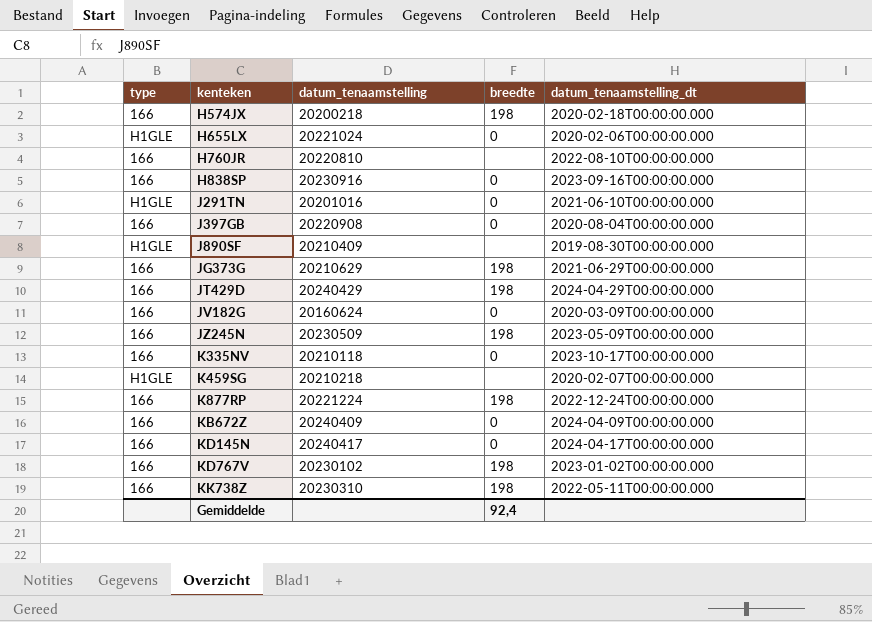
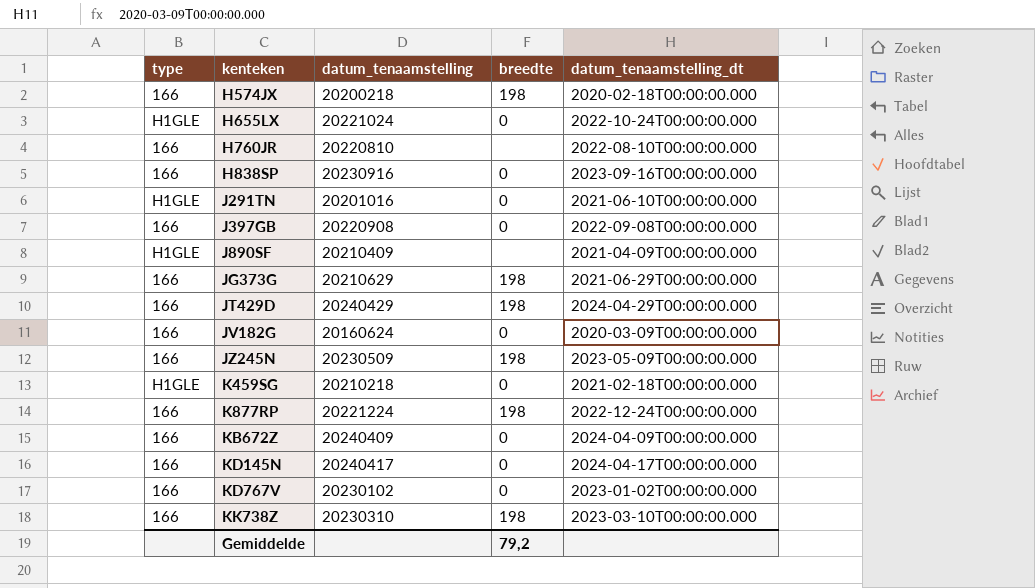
row K335NV: 166 | 20210118 | 0 | 2023-10-17T00:00:00.000 -> none
H655LX | datum_tenaamstelling_dt: 2020-02-06T00:00:00.000 -> 2022-10-24T00:00:00.000
J397GB | datum_tenaamstelling_dt: 2020-08-04T00:00:00.000 -> 2022-09-08T00:00:00.000
J890SF | datum_tenaamstelling_dt: 2019-08-30T00:00:00.000 -> 2021-04-09T00:00:00.000
K459SG | breedte: none -> 0
K459SG | datum_tenaamstelling_dt: 2020-02-07T00:00:00.000 -> 2021-02-18T00:00:00.000
KD767V | breedte: 198 -> 0
KK738Z | datum_tenaamstelling_dt: 2022-05-11T00:00:00.000 -> 2023-03-10T00:00:00.000
Gemiddelde | breedte: 92,4 -> 79,2

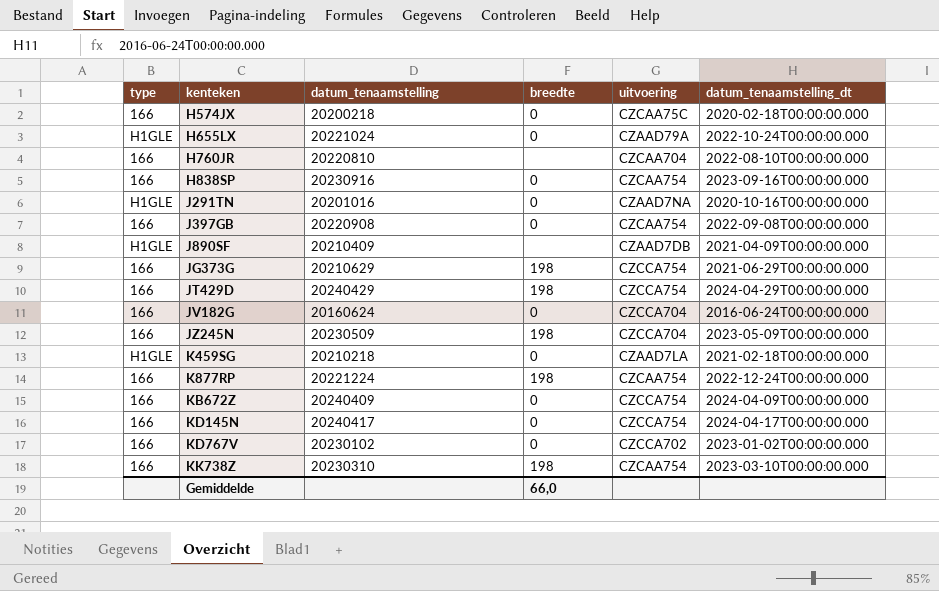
column uitvoering | position: none -> 5
H574JX | breedte: 198 -> 0
J291TN | datum_tenaamstelling_dt: 2021-06-10T00:00:00.000 -> 2020-10-16T00:00:00.000
JV182G | datum_tenaamstelling_dt: 2020-03-09T00:00:00.000 -> 2016-06-24T00:00:00.000
Gemiddelde | breedte: 79,2 -> 66,0

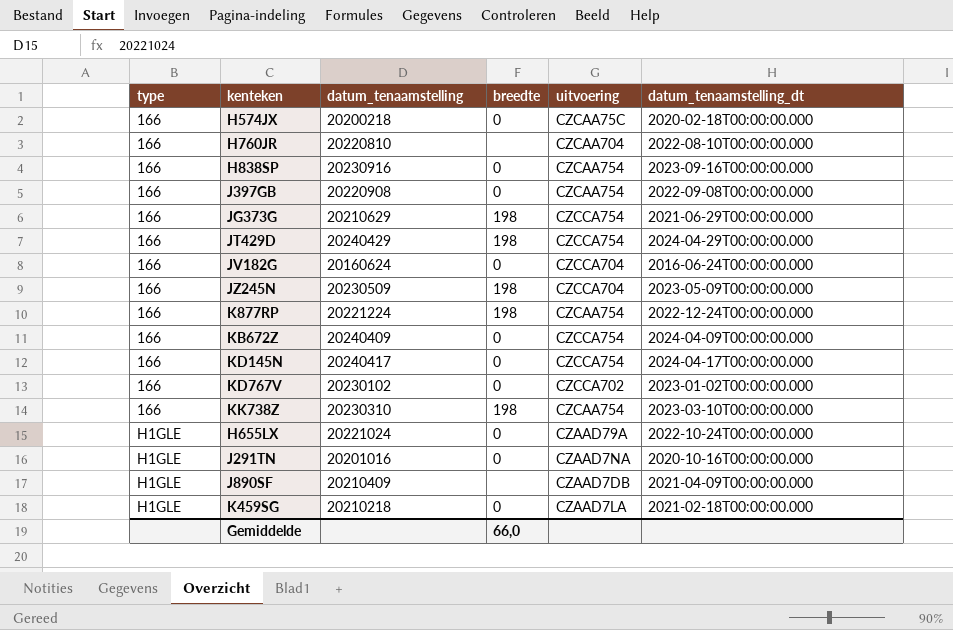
row order: kenteken ascending -> type ascending

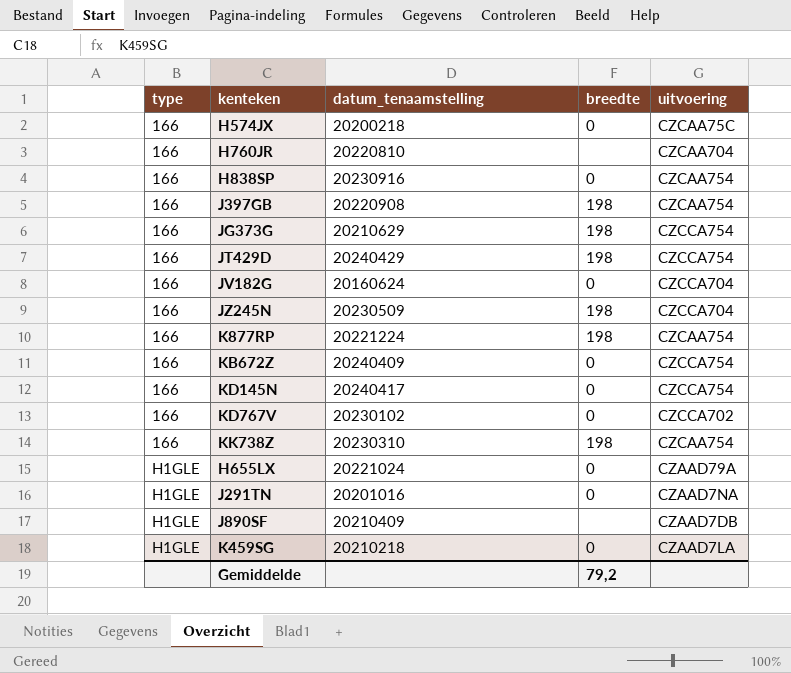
column datum_tenaamstelling_dt | position: 6 -> none
J397GB | breedte: 0 -> 198
Gemiddelde | breedte: 66,0 -> 79,2

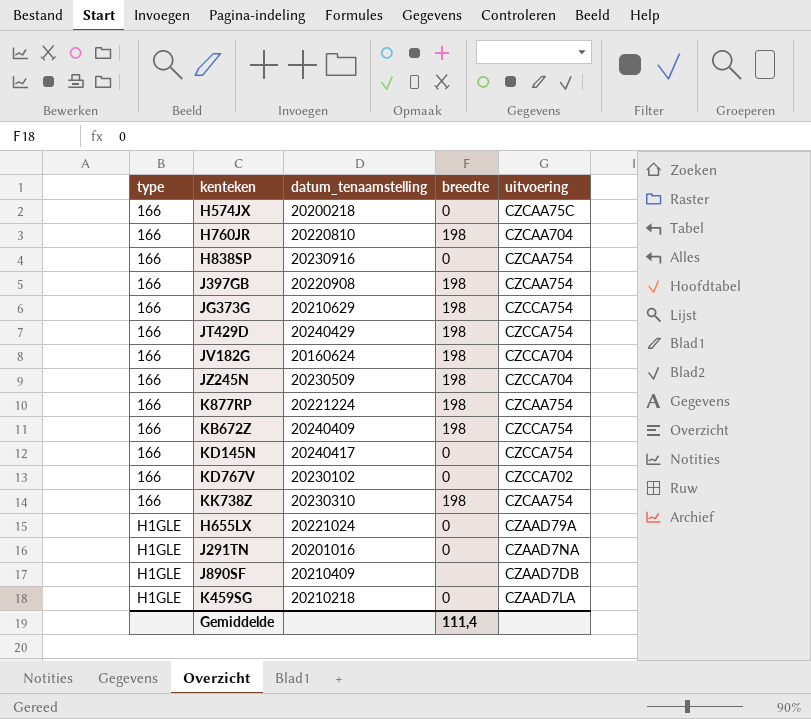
H760JR | breedte: none -> 198
JV182G | breedte: 0 -> 198
KB672Z | breedte: 0 -> 198
Gemiddelde | breedte: 79,2 -> 111,4

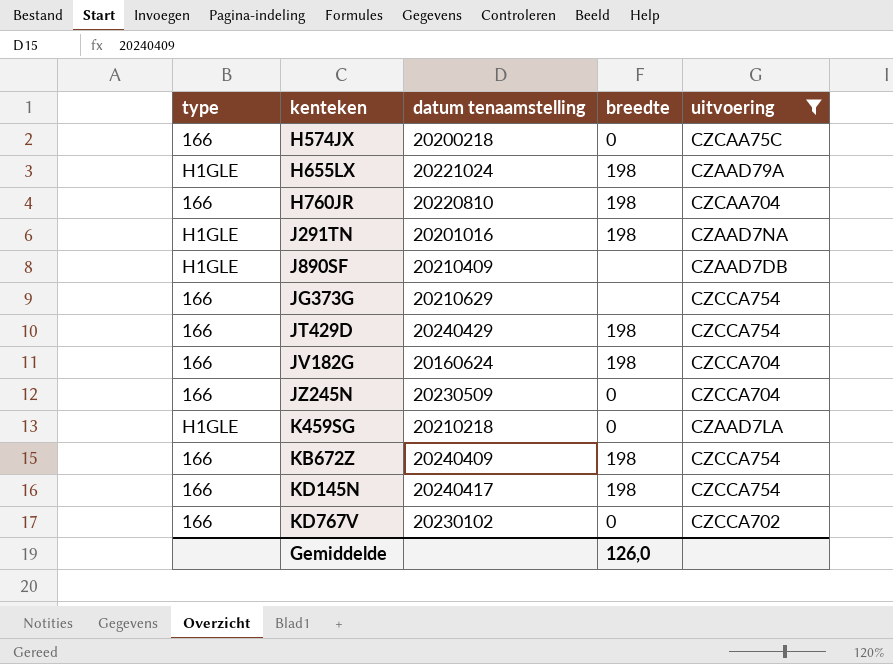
filter: none -> uitvoering != CZCAA754
row order: type ascending -> kenteken ascending
column name: datum_tenaamstelling -> datum tenaamstelling
H655LX | breedte: 0 -> 198
J291TN | breedte: 0 -> 198
JG373G | breedte: 198 -> none
JZ245N | breedte: 198 -> 0
KD145N | breedte: 0 -> 198
Gemiddelde | breedte: 111,4 -> 126,0

